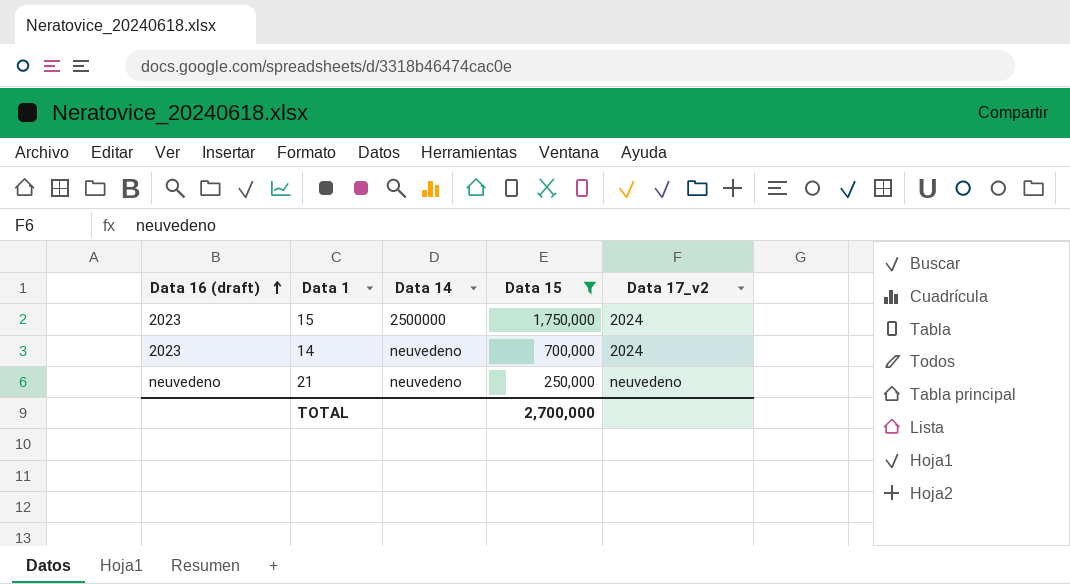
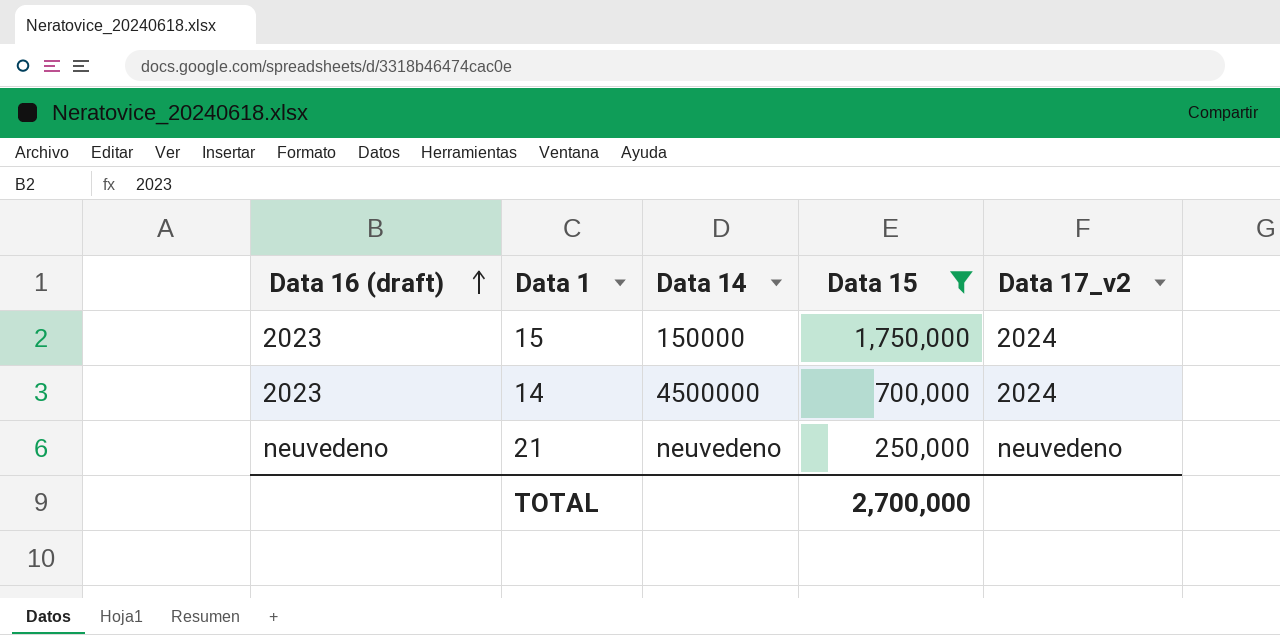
15 | Data 14: 2500000 -> 150000
14 | Data 14: neuvedeno -> 4500000

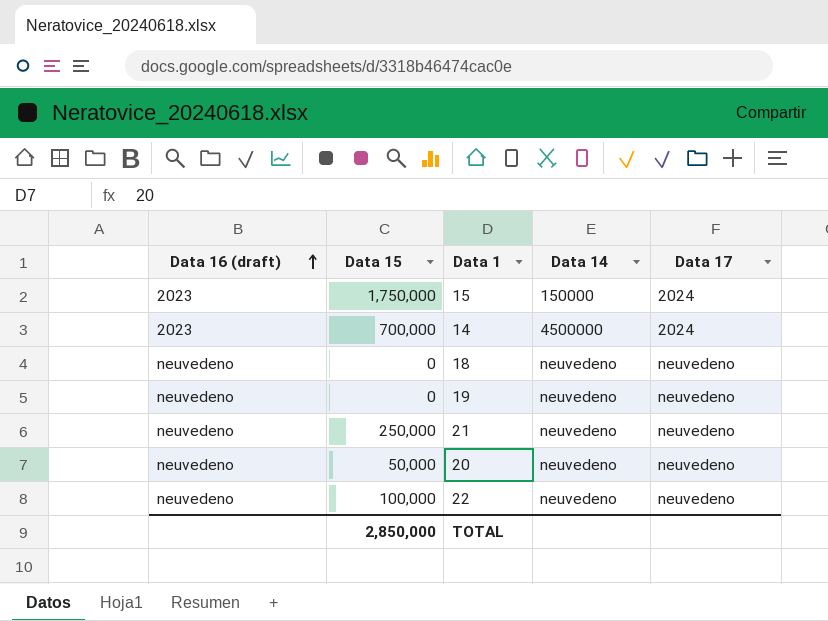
filter: Data 15 >= 250,000 -> none
column Data 15 | position: 4 -> 2
column name: Data 17_v2 -> Data 17
TOTAL | Data 15: 2,700,000 -> 2,850,000

